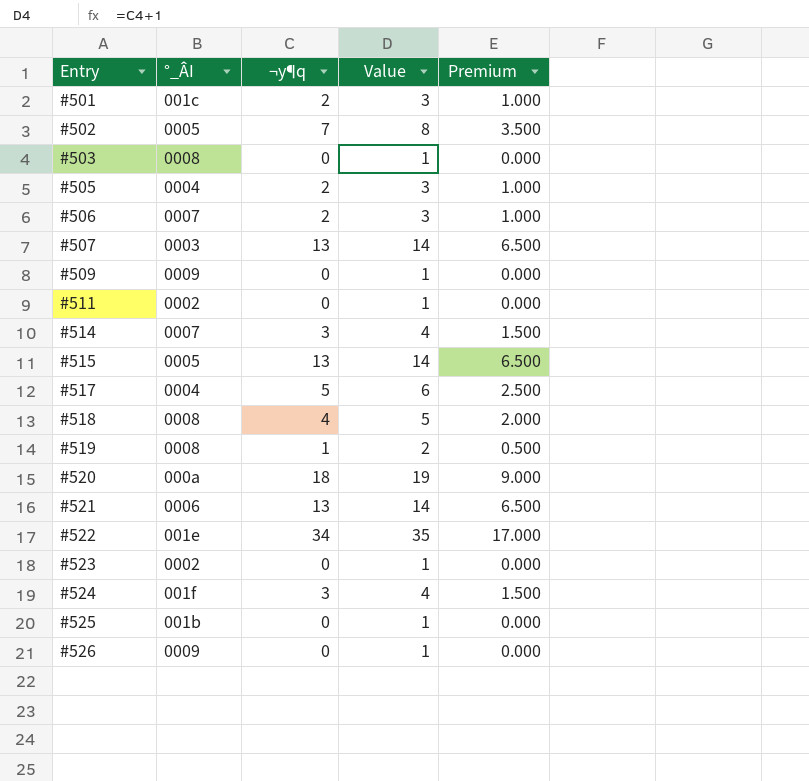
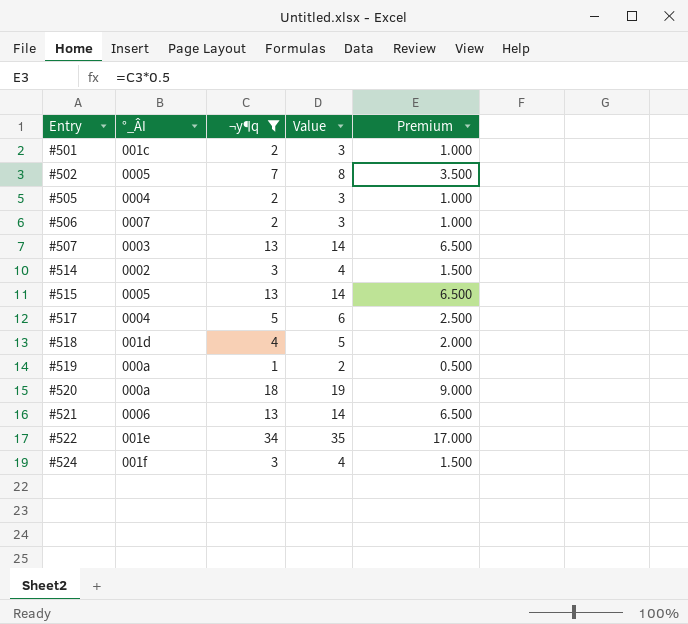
filter: none -> ¬y¶q != 0
#514 | °_ÂI: 0007 -> 0002
#518 | °_ÂI: 0008 -> 001d
#519 | °_ÂI: 0008 -> 000a

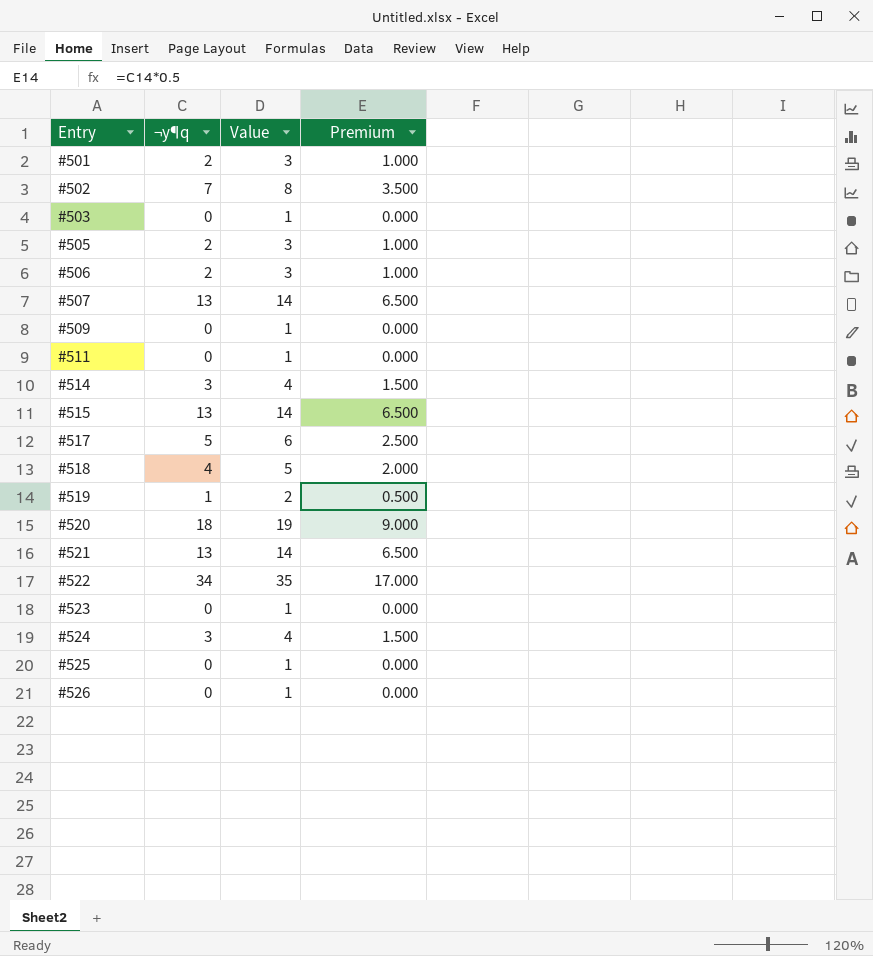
filter: ¬y¶q != 0 -> none
column °_ÂI | position: 2 -> none

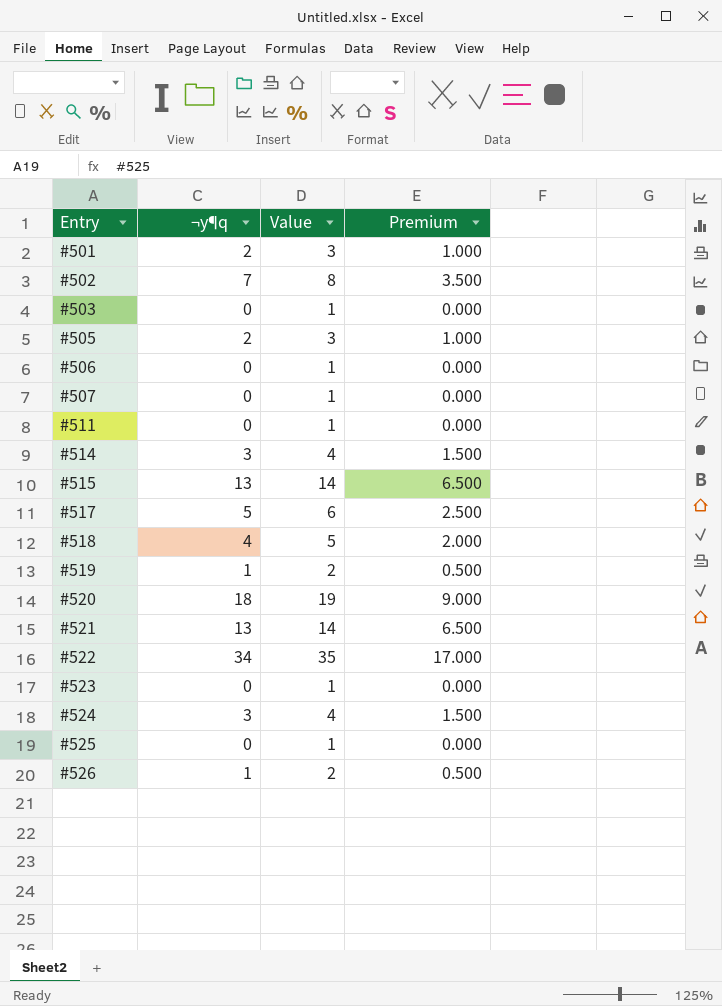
row #509: 0 | 1 | 0.000 -> none
#506 | ¬y¶q: 2 -> 0
#506 | Value: 3 -> 1
#506 | Premium: 1.000 -> 0.000
#507 | ¬y¶q: 13 -> 0
#507 | Value: 14 -> 1
#507 | Premium: 6.500 -> 0.000
#526 | ¬y¶q: 0 -> 1
#526 | Value: 1 -> 2
#526 | Premium: 0.000 -> 0.500

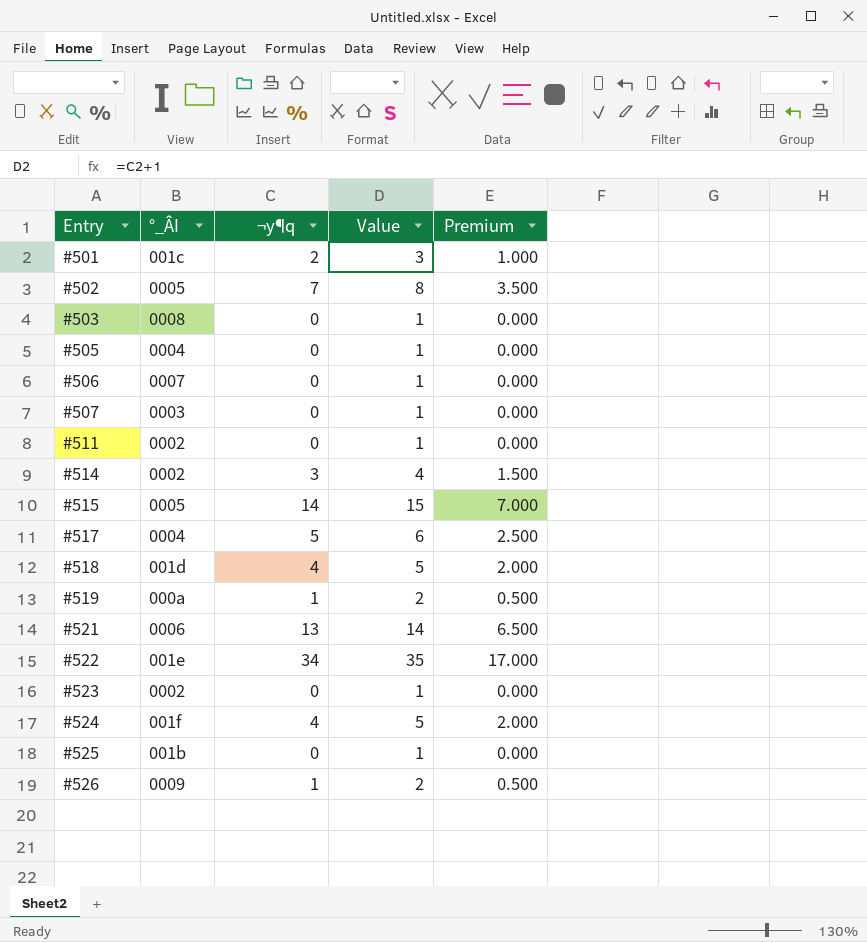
column °_ÂI | position: none -> 2
row #520: 18 | 19 | 9.000 -> none
#505 | ¬y¶q: 2 -> 0
#505 | Value: 3 -> 1
#505 | Premium: 1.000 -> 0.000
#515 | ¬y¶q: 13 -> 14
#515 | Value: 14 -> 15
#515 | Premium: 6.500 -> 7.000
#524 | ¬y¶q: 3 -> 4
#524 | Value: 4 -> 5
#524 | Premium: 1.500 -> 2.000

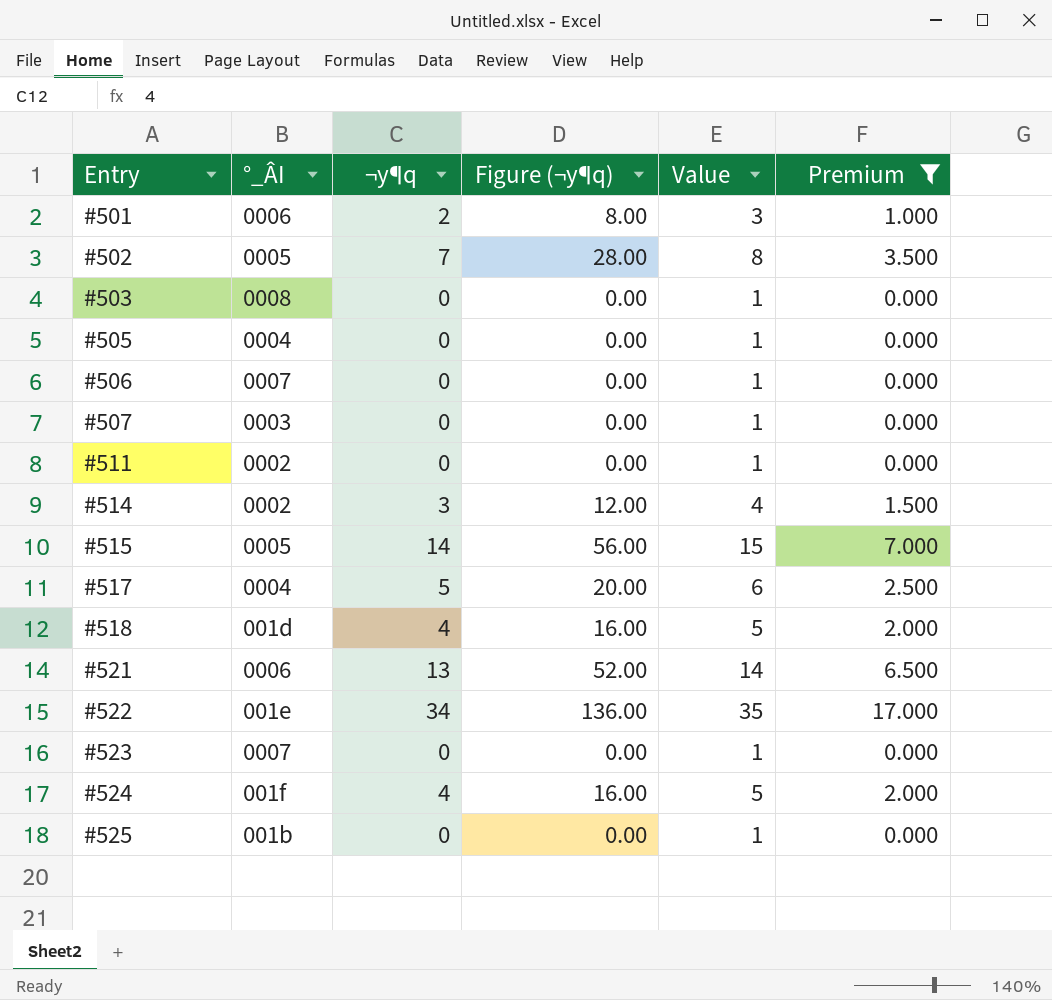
filter: none -> Premium != 0.500
column Figure (¬y¶q) | formula: none -> [¬y¶q] * 4
#501 | °_ÂI: 001c -> 0006
#523 | °_ÂI: 0002 -> 0007

